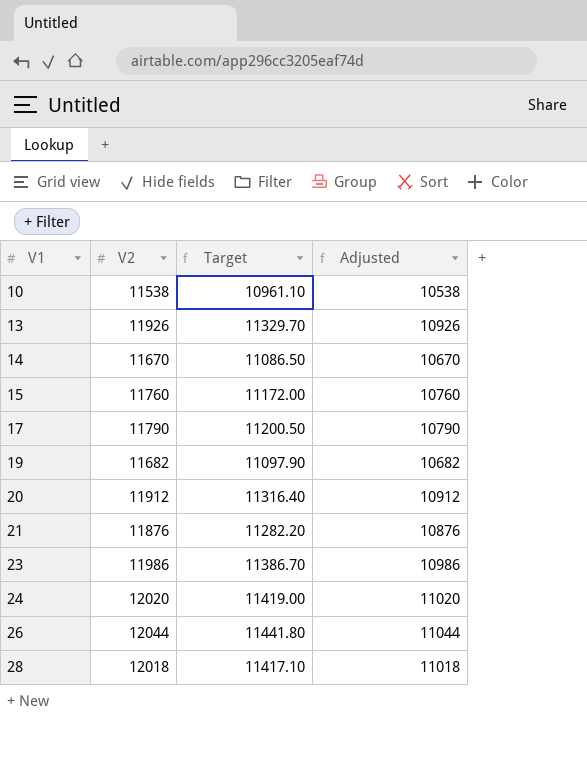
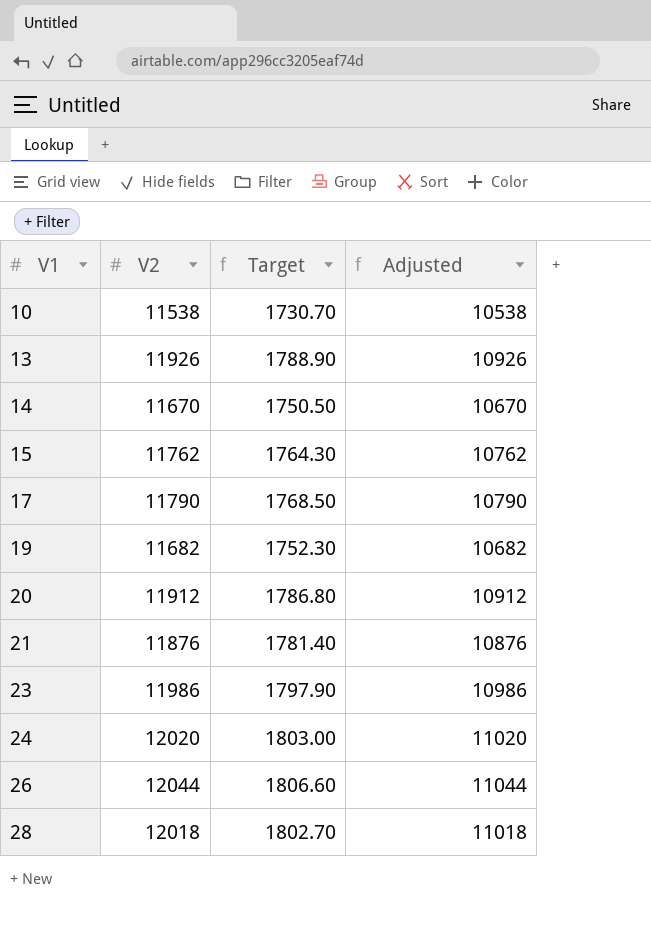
column Target | formula: [V2] * 0.95 -> [V2] * 0.15
15 | V2: 11760 -> 11762
15 | Adjusted: 10760 -> 10762

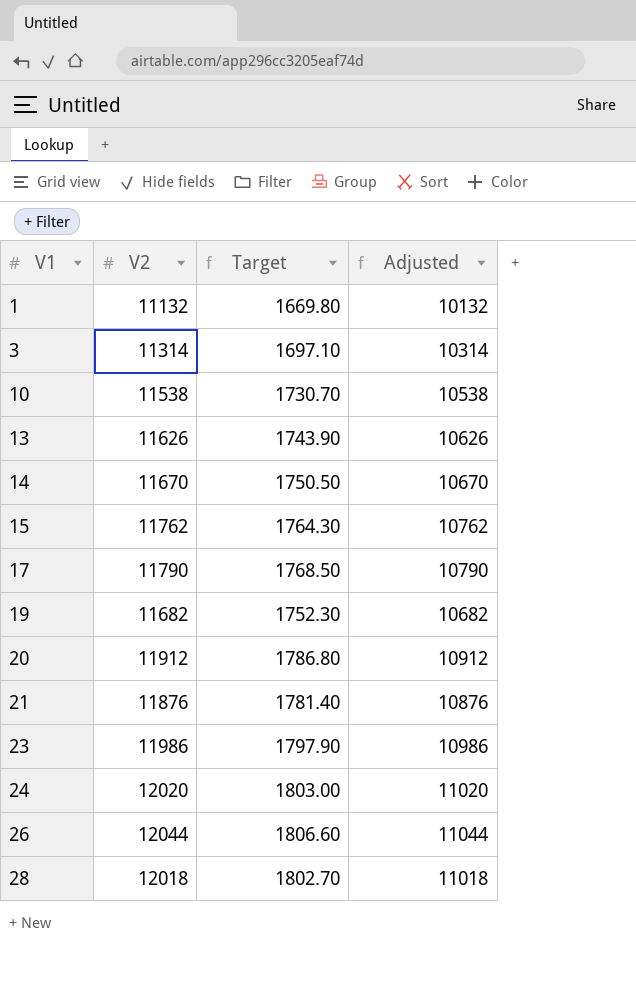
row 1: none -> 11132 | 1669.80 | 10132
row 3: none -> 11314 | 1697.10 | 10314
13 | V2: 11926 -> 11626
13 | Target: 1788.90 -> 1743.90
13 | Adjusted: 10926 -> 10626

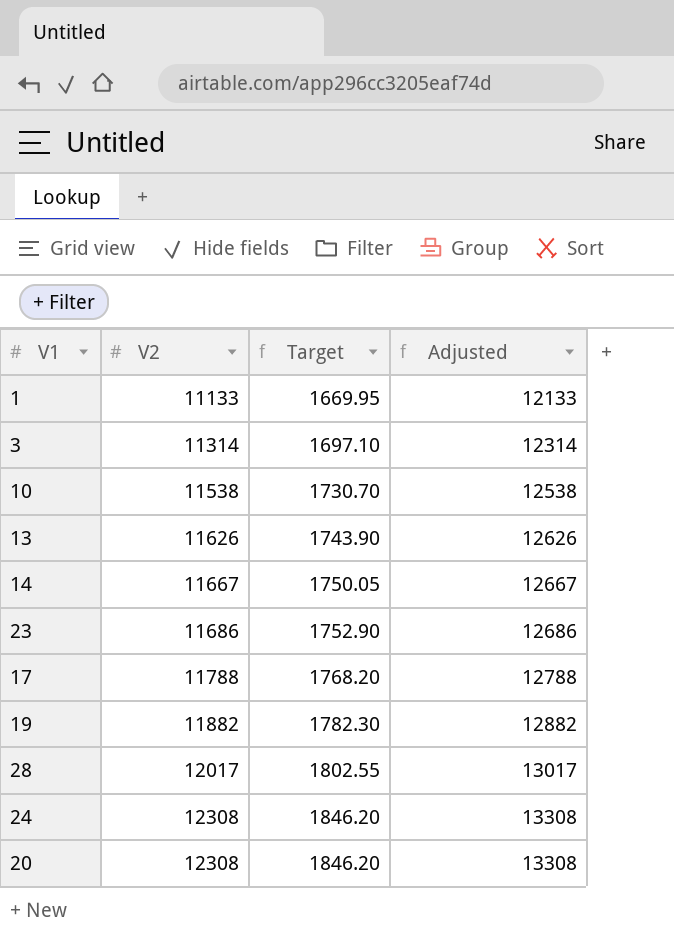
row order: V1 ascending -> V2 ascending
column Adjusted | formula: [V2] - 1000 -> [V2] + 1000
row 15: 11762 | 1764.30 | 10762 -> none
row 21: 11876 | 1781.40 | 10876 -> none
row 26: 12044 | 1806.60 | 11044 -> none
1 | V2: 11132 -> 11133
1 | Target: 1669.80 -> 1669.95
14 | V2: 11670 -> 11667
14 | Target: 1750.50 -> 1750.05
23 | V2: 11986 -> 11686
23 | Target: 1797.90 -> 1752.90
17 | V2: 11790 -> 11788
17 | Target: 1768.50 -> 1768.20
19 | V2: 11682 -> 11882
19 | Target: 1752.30 -> 1782.30
28 | V2: 12018 -> 12017
28 | Target: 1802.70 -> 1802.55
24 | V2: 12020 -> 12308
24 | Target: 1803.00 -> 1846.20
20 | V2: 11912 -> 12308
20 | Target: 1786.80 -> 1846.20

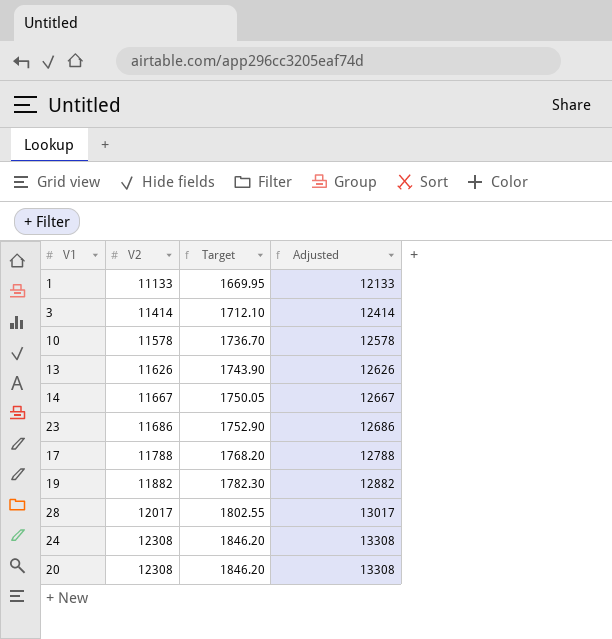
3 | V2: 11314 -> 11414
3 | Target: 1697.10 -> 1712.10
3 | Adjusted: 12314 -> 12414
10 | V2: 11538 -> 11578
10 | Target: 1730.70 -> 1736.70
10 | Adjusted: 12538 -> 12578

